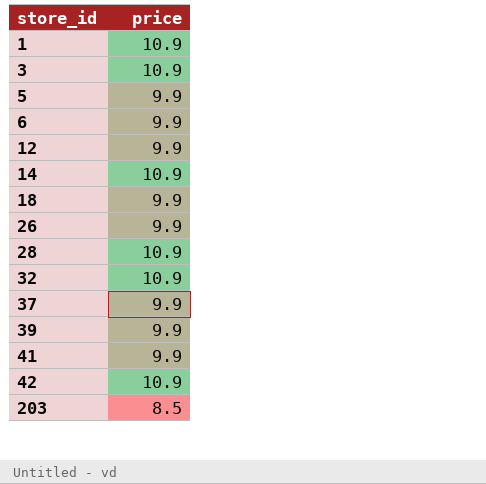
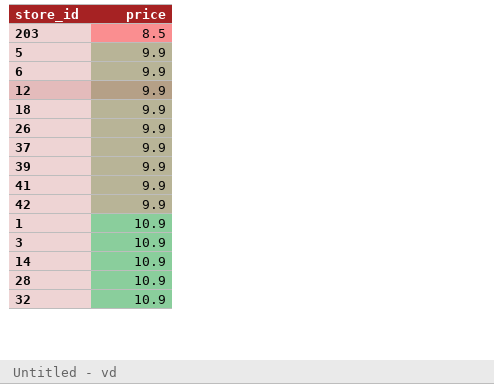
row order: store_id ascending -> price ascending
42 | price: 10.9 -> 9.9

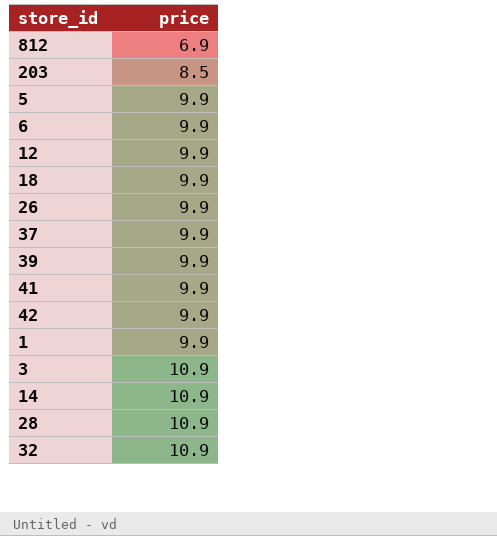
row 812: none -> 6.9
1 | price: 10.9 -> 9.9

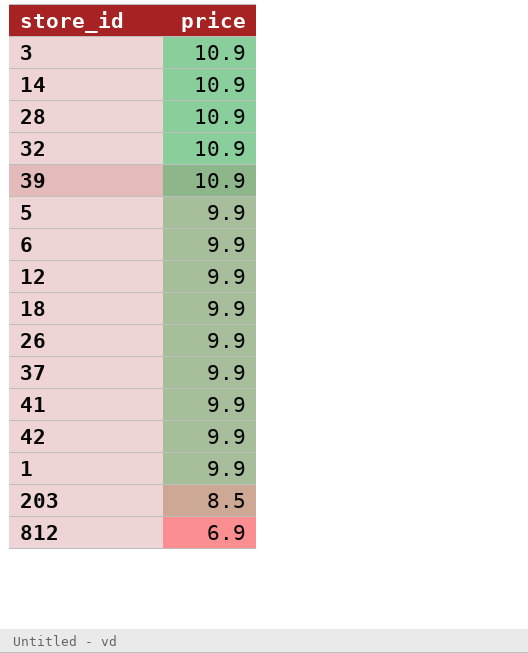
row order: price ascending -> price descending
39 | price: 9.9 -> 10.9

